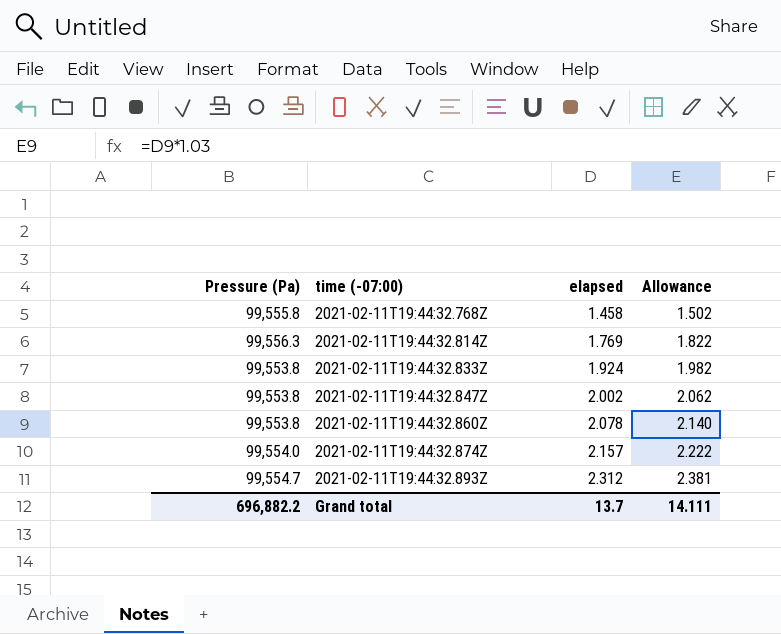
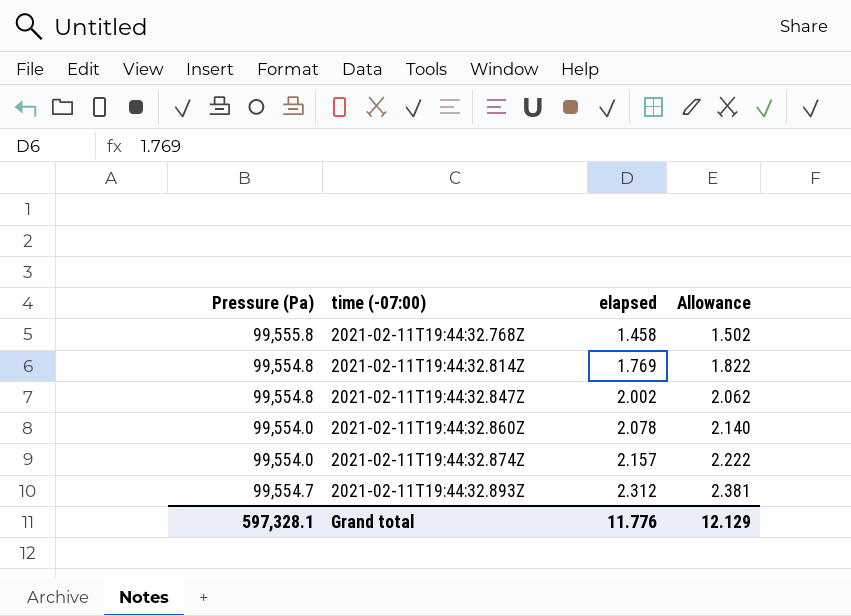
row 2021-02-11T19:44:32.833Z: 99,553.8 | 1.924 | 1.982 -> none
2021-02-11T19:44:32.814Z | Pressure (Pa): 99,556.3 -> 99,554.8
2021-02-11T19:44:32.847Z | Pressure (Pa): 99,553.8 -> 99,554.8
2021-02-11T19:44:32.860Z | Pressure (Pa): 99,553.8 -> 99,554.0
Grand total | Pressure (Pa): 696,882.2 -> 597,328.1
Grand total | elapsed: 13.7 -> 11.776
Grand total | Allowance: 14.111 -> 12.129

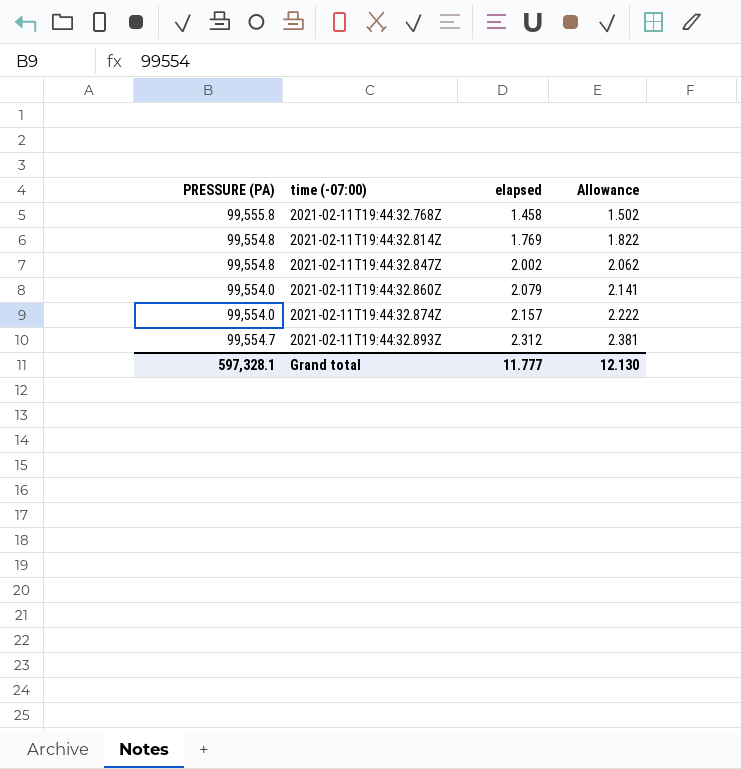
column name: Pressure (Pa) -> PRESSURE (PA)
2021-02-11T19:44:32.860Z | elapsed: 2.078 -> 2.079
2021-02-11T19:44:32.860Z | Allowance: 2.140 -> 2.141
Grand total | elapsed: 11.776 -> 11.777
Grand total | Allowance: 12.129 -> 12.130

